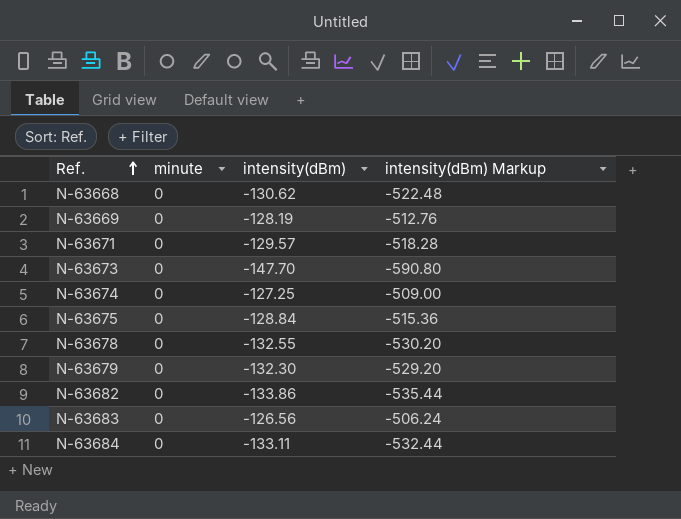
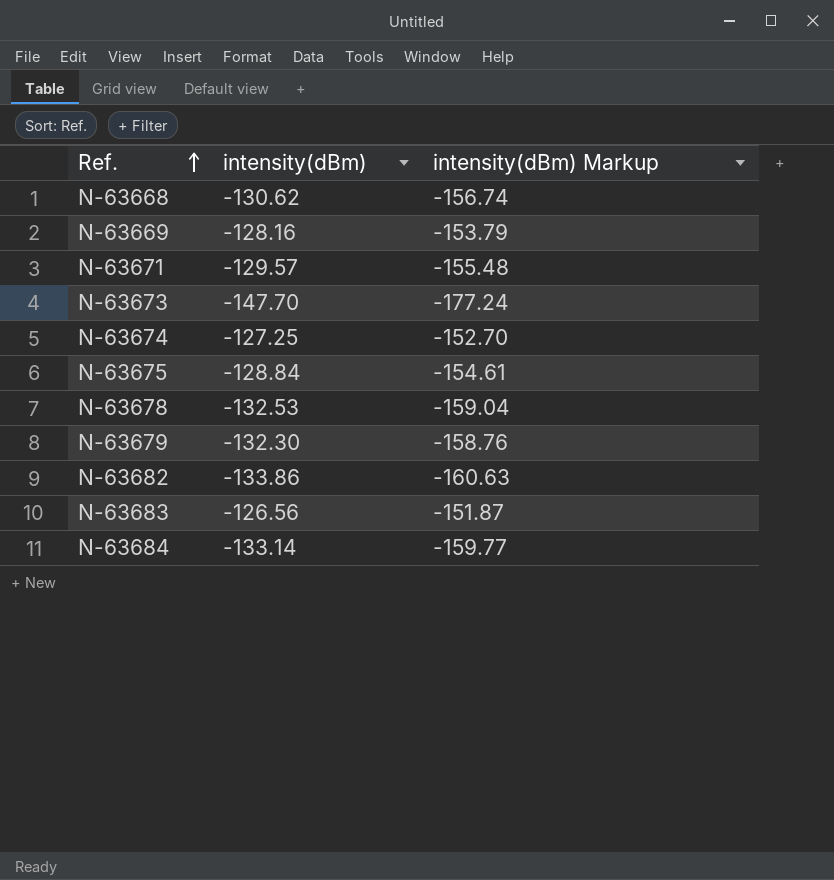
column minute | position: 2 -> none
column intensity(dBm) Markup | formula: [intensity(dBm)] * 4 -> [intensity(dBm)] * 1.2
N-63669 | intensity(dBm): -128.19 -> -128.16
N-63678 | intensity(dBm): -132.55 -> -132.53
N-63684 | intensity(dBm): -133.11 -> -133.14

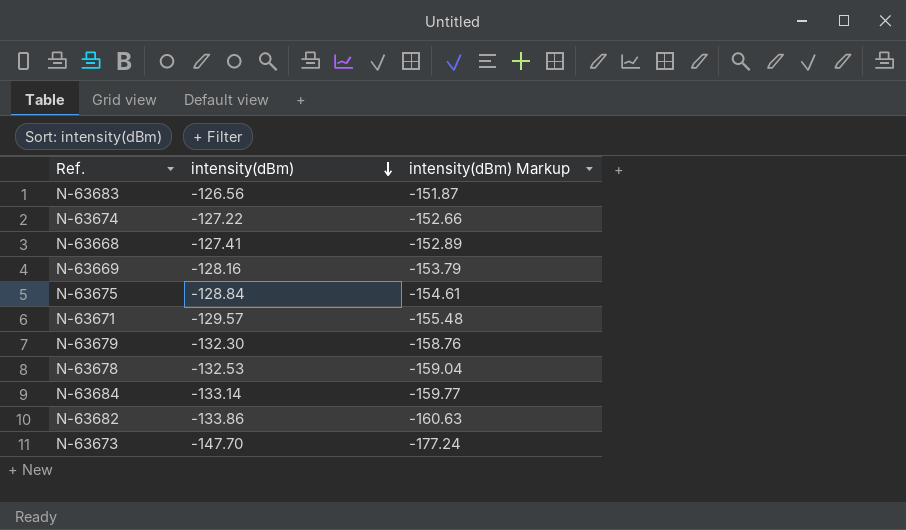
row order: Ref. ascending -> intensity(dBm) descending
N-63674 | intensity(dBm): -127.25 -> -127.22
N-63674 | intensity(dBm) Markup: -152.70 -> -152.66
N-63668 | intensity(dBm): -130.62 -> -127.41
N-63668 | intensity(dBm) Markup: -156.74 -> -152.89

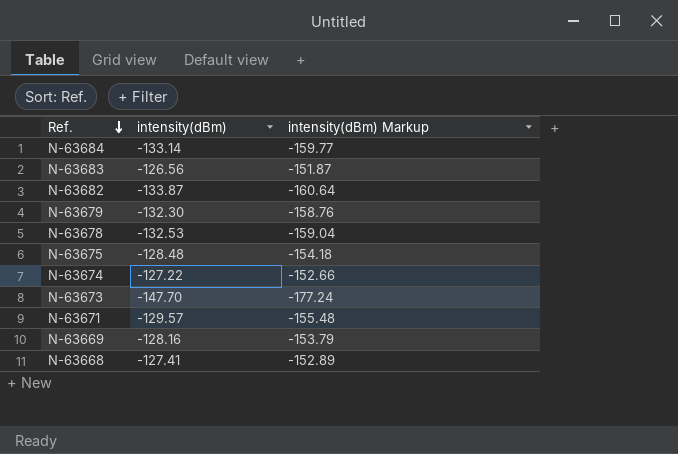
row order: intensity(dBm) descending -> Ref. descending
N-63682 | intensity(dBm): -133.86 -> -133.87
N-63682 | intensity(dBm) Markup: -160.63 -> -160.64
N-63675 | intensity(dBm): -128.84 -> -128.48
N-63675 | intensity(dBm) Markup: -154.61 -> -154.18

